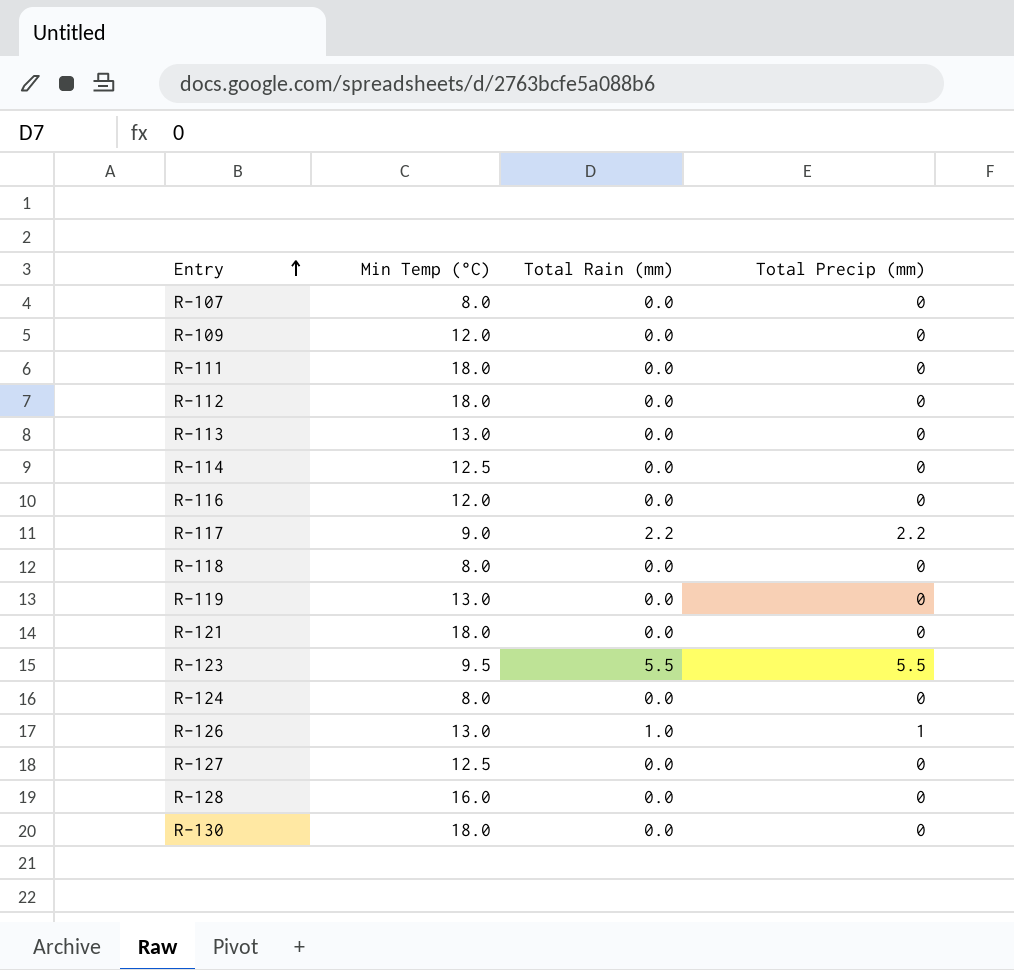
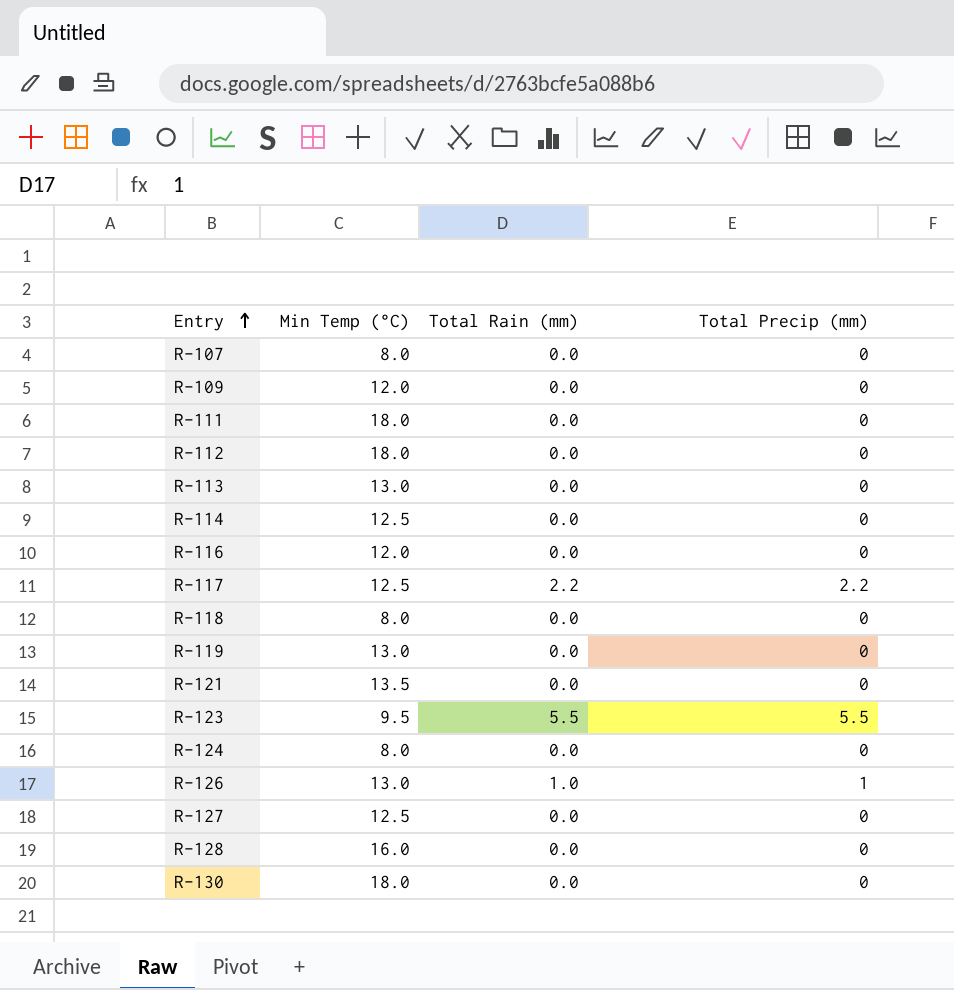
R-117 | Min Temp (°C): 9.0 -> 12.5
R-121 | Min Temp (°C): 18.0 -> 13.5

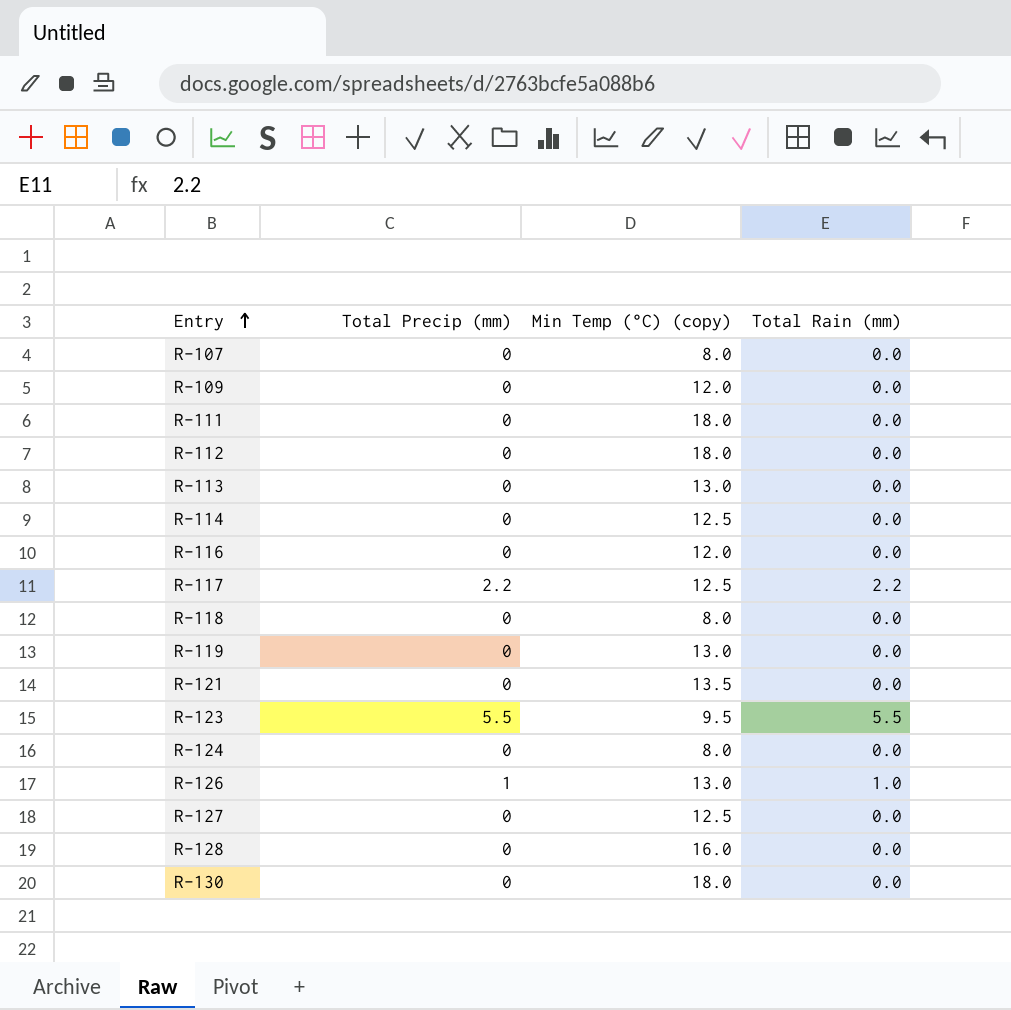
column Total Precip (mm) | position: 4 -> 2
column name: Min Temp (°C) -> Min Temp (°C) (copy)

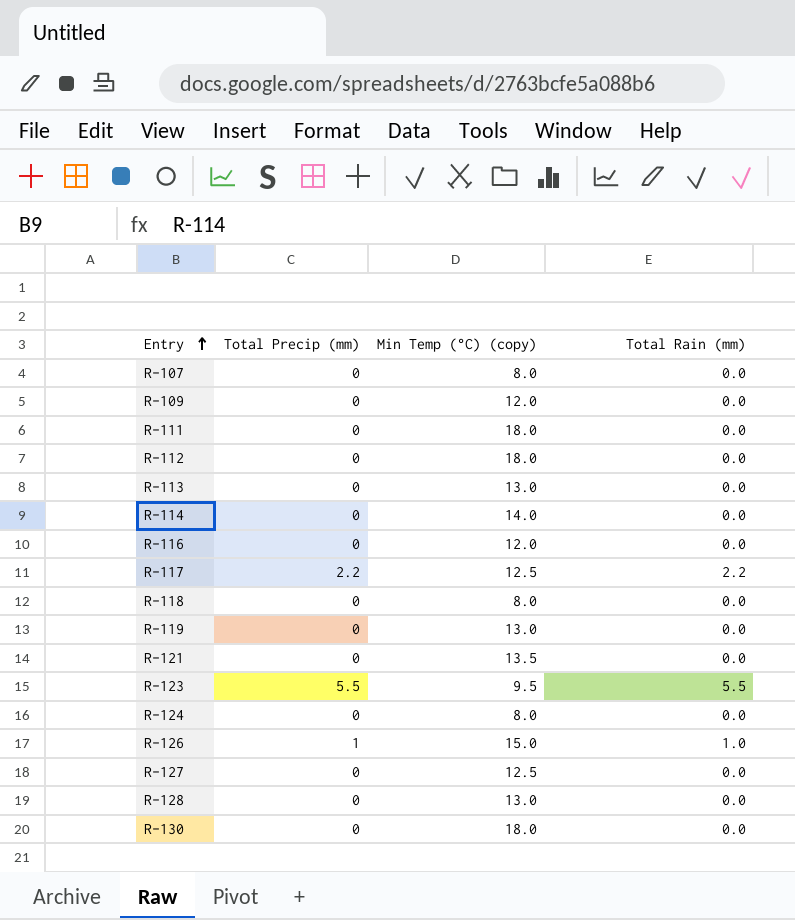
R-114 | Min Temp (°C) (copy): 12.5 -> 14.0
R-126 | Min Temp (°C) (copy): 13.0 -> 15.0
R-128 | Min Temp (°C) (copy): 16.0 -> 13.0

